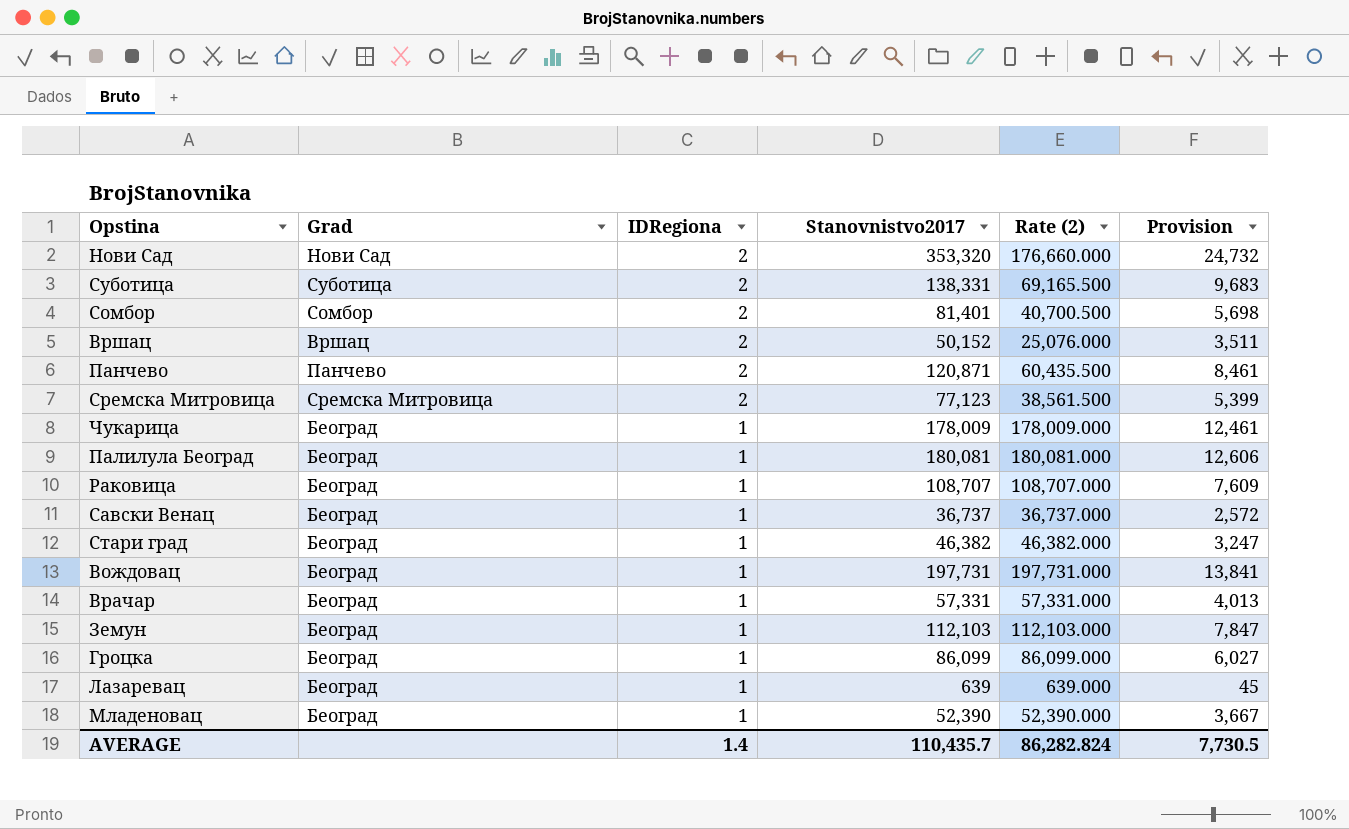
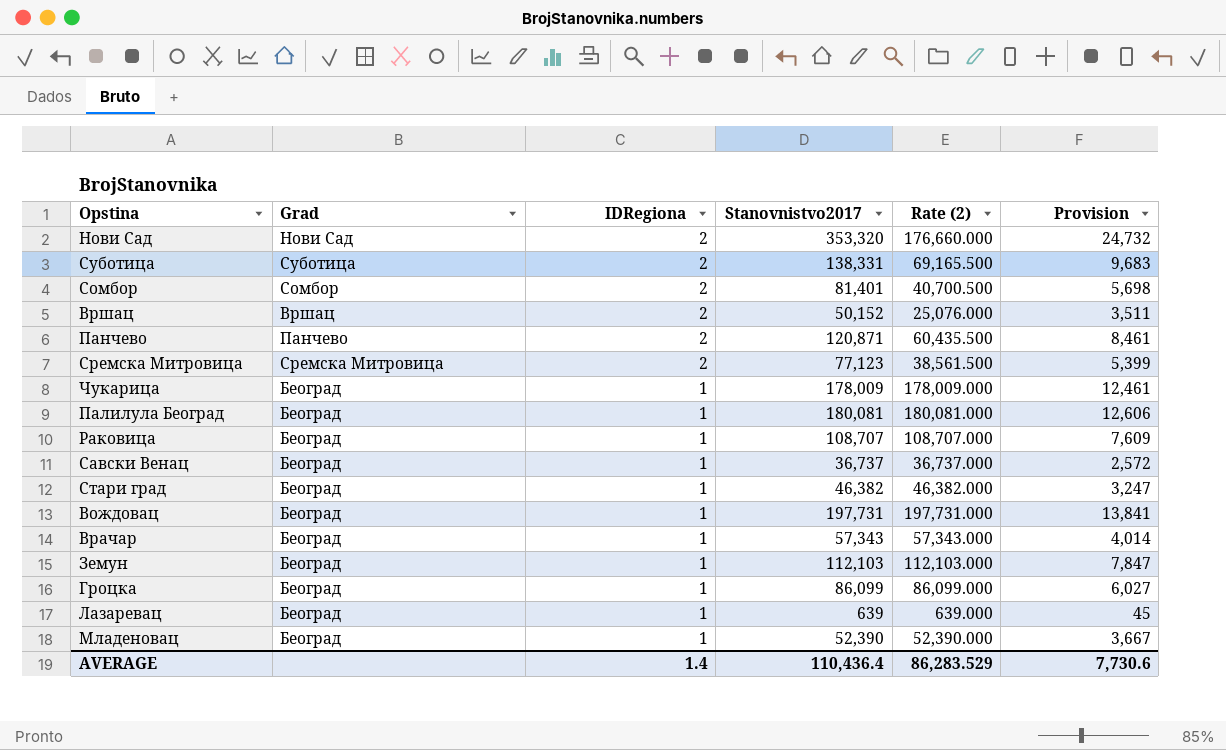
Врачар | Stanovnistvo2017: 57,331 -> 57,343
Врачар | Rate (2): 57,331.000 -> 57,343.000
Врачар | Provision: 4,013 -> 4,014
AVERAGE | Stanovnistvo2017: 110,435.7 -> 110,436.4
AVERAGE | Rate (2): 86,282.824 -> 86,283.529
AVERAGE | Provision: 7,730.5 -> 7,730.6

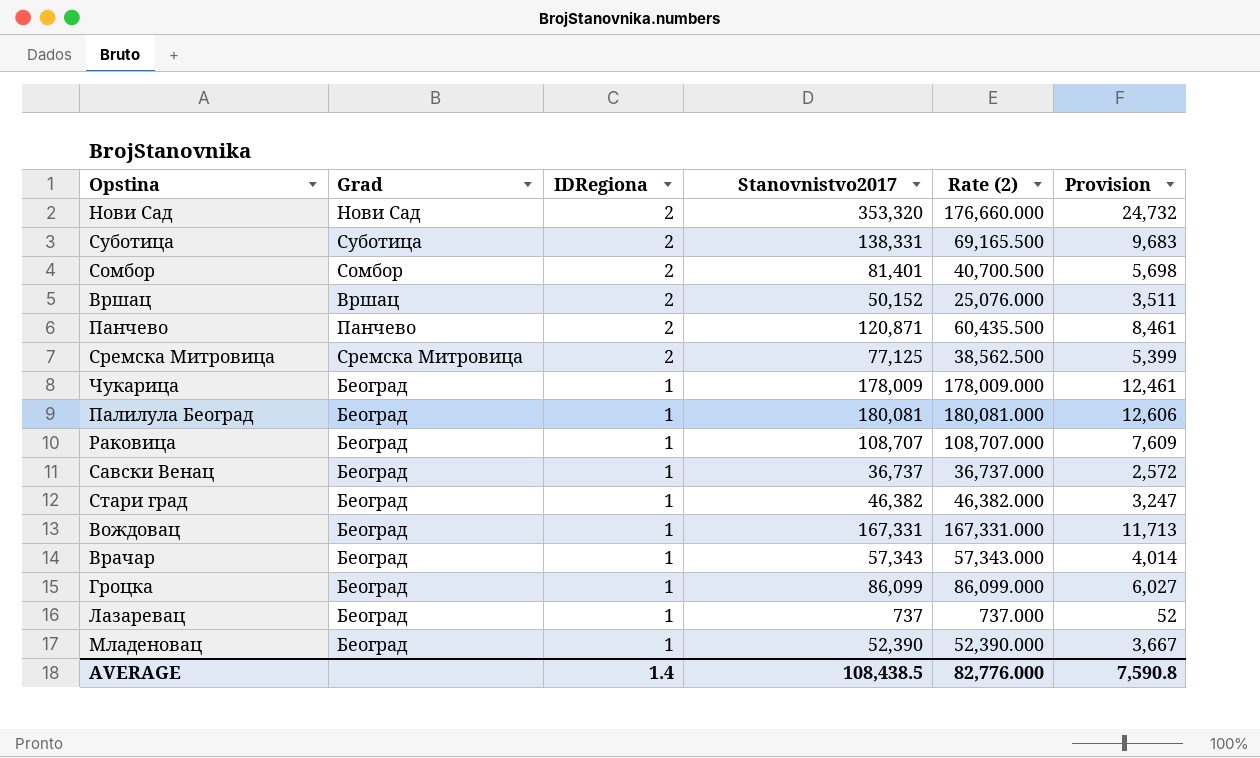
row Земун: Београд | 1 | 112,103 | 112,103.000 | 7,847 -> none
Сремска Митровица | Stanovnistvo2017: 77,123 -> 77,125
Сремска Митровица | Rate (2): 38,561.500 -> 38,562.500
Вождовац | Stanovnistvo2017: 197,731 -> 167,331
Вождовац | Rate (2): 197,731.000 -> 167,331.000
Вождовац | Provision: 13,841 -> 11,713
Лазаревац | Stanovnistvo2017: 639 -> 737
Лазаревац | Rate (2): 639.000 -> 737.000
Лазаревац | Provision: 45 -> 52
AVERAGE | Stanovnistvo2017: 110,436.4 -> 108,438.5
AVERAGE | Rate (2): 86,283.529 -> 82,776.000
AVERAGE | Provision: 7,730.6 -> 7,590.8

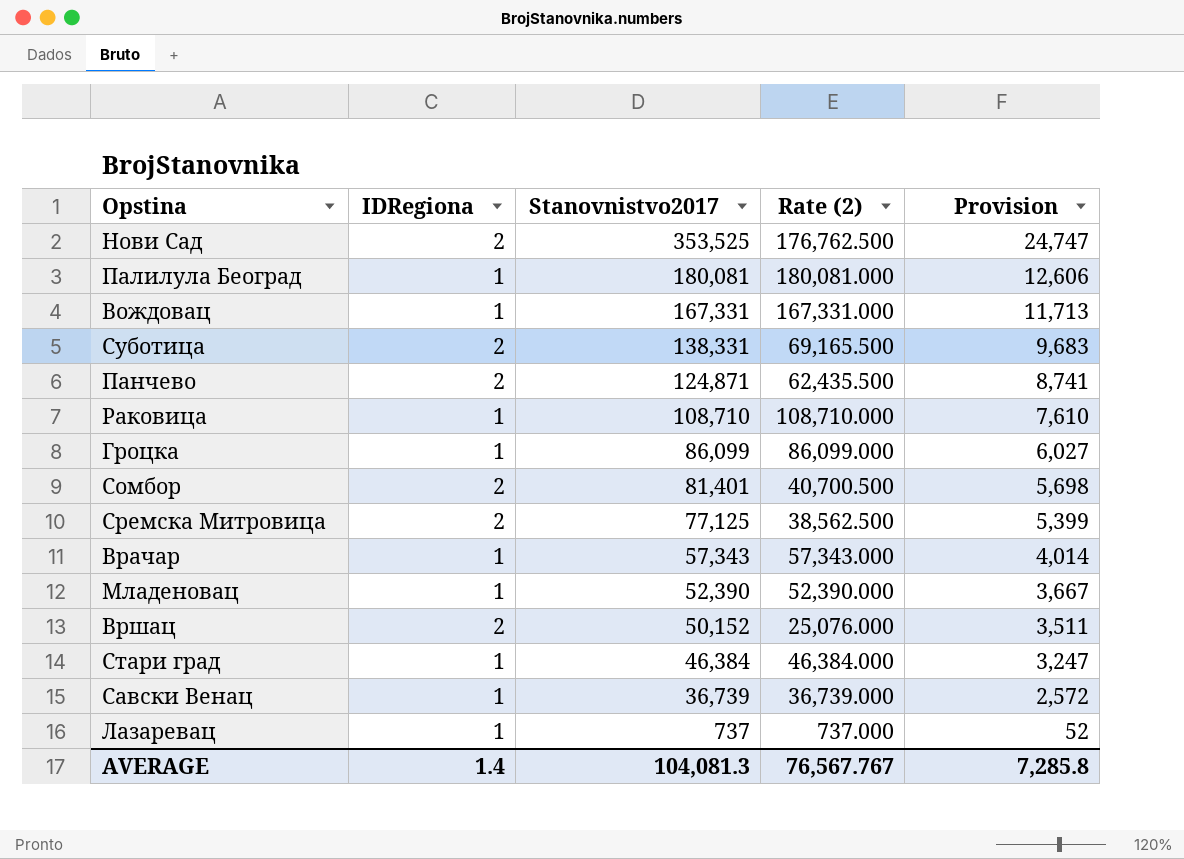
row order: IDRegiona descending -> Stanovnistvo2017 descending
column Grad | position: 2 -> none
row Чукарица: Београд | 1 | 178,009 | 178,009.000 | 12,461 -> none
Нови Сад | Stanovnistvo2017: 353,320 -> 353,525
Нови Сад | Rate (2): 176,660.000 -> 176,762.500
Нови Сад | Provision: 24,732 -> 24,747
Панчево | Stanovnistvo2017: 120,871 -> 124,871
Панчево | Rate (2): 60,435.500 -> 62,435.500
Панчево | Provision: 8,461 -> 8,741
Раковица | Stanovnistvo2017: 108,707 -> 108,710
Раковица | Rate (2): 108,707.000 -> 108,710.000
Раковица | Provision: 7,609 -> 7,610
Стари град | Stanovnistvo2017: 46,382 -> 46,384
Стари град | Rate (2): 46,382.000 -> 46,384.000
Савски Венац | Stanovnistvo2017: 36,737 -> 36,739
Савски Венац | Rate (2): 36,737.000 -> 36,739.000
AVERAGE | Stanovnistvo2017: 108,438.5 -> 104,081.3
AVERAGE | Rate (2): 82,776.000 -> 76,567.767
AVERAGE | Provision: 7,590.8 -> 7,285.8

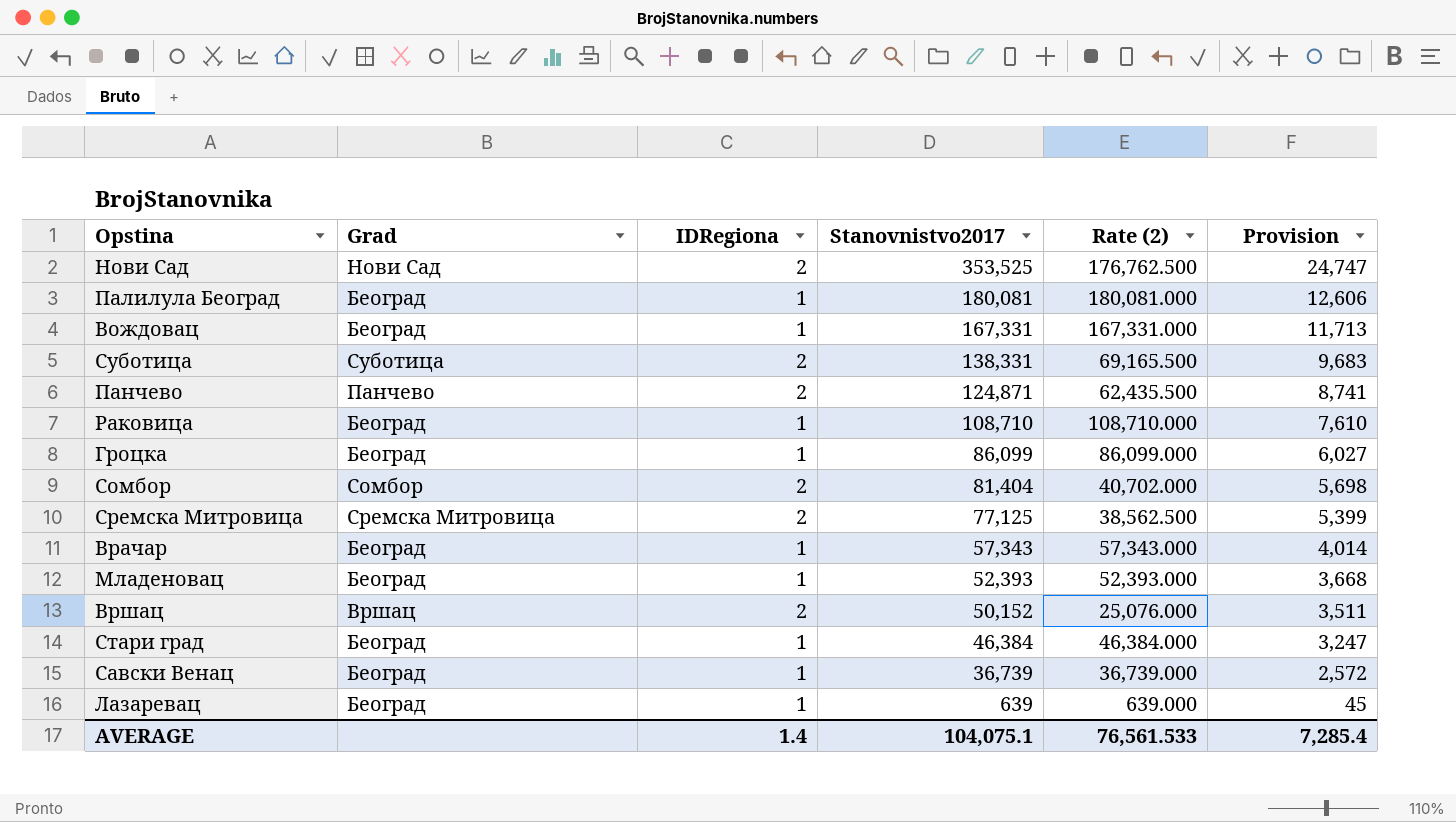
column Grad | position: none -> 2
Сомбор | Stanovnistvo2017: 81,401 -> 81,404
Сомбор | Rate (2): 40,700.500 -> 40,702.000
Младеновац | Stanovnistvo2017: 52,390 -> 52,393
Младеновац | Rate (2): 52,390.000 -> 52,393.000
Младеновац | Provision: 3,667 -> 3,668
Лазаревац | Stanovnistvo2017: 737 -> 639
Лазаревац | Rate (2): 737.000 -> 639.000
Лазаревац | Provision: 52 -> 45
AVERAGE | Stanovnistvo2017: 104,081.3 -> 104,075.1
AVERAGE | Rate (2): 76,567.767 -> 76,561.533
AVERAGE | Provision: 7,285.8 -> 7,285.4

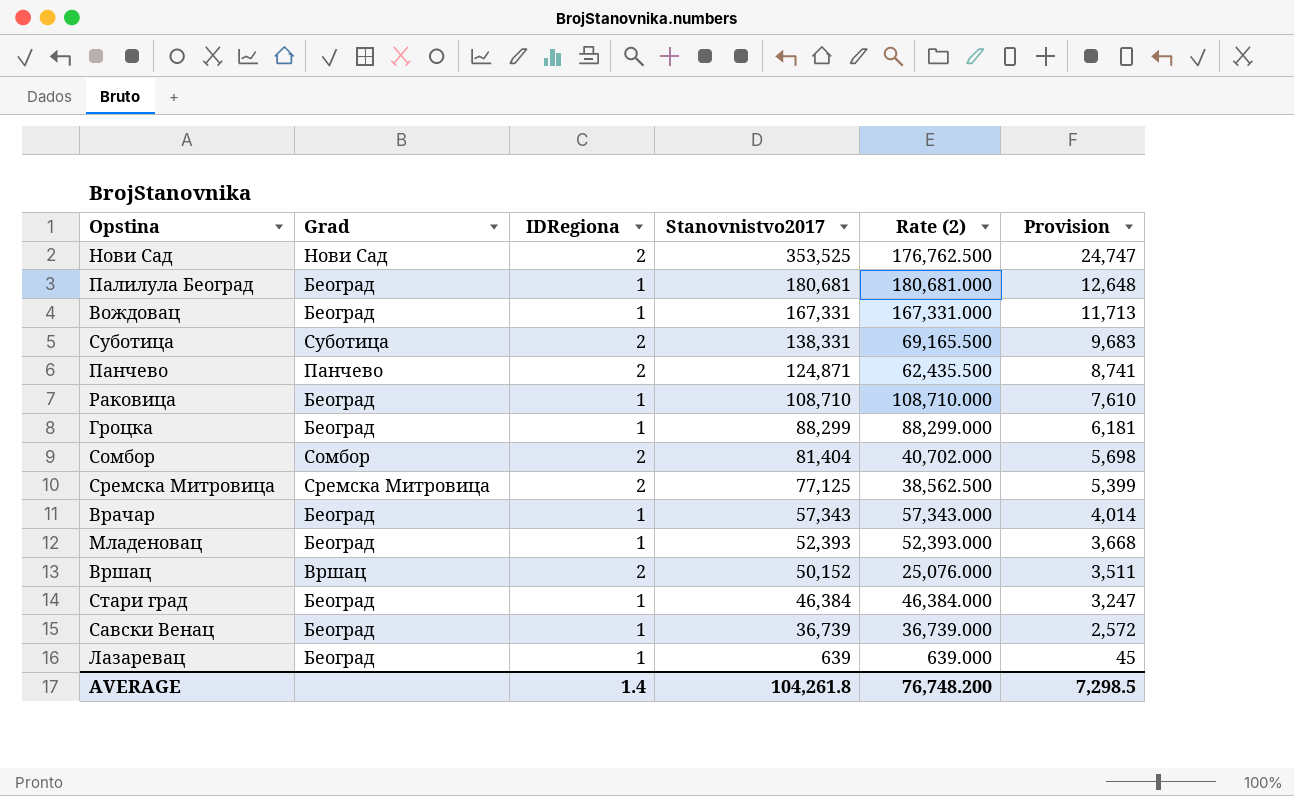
Палилула Београд | Stanovnistvo2017: 180,081 -> 180,681
Палилула Београд | Rate (2): 180,081.000 -> 180,681.000
Палилула Београд | Provision: 12,606 -> 12,648
Гроцка | Stanovnistvo2017: 86,099 -> 88,299
Гроцка | Rate (2): 86,099.000 -> 88,299.000
Гроцка | Provision: 6,027 -> 6,181
AVERAGE | Stanovnistvo2017: 104,075.1 -> 104,261.8
AVERAGE | Rate (2): 76,561.533 -> 76,748.200
AVERAGE | Provision: 7,285.4 -> 7,298.5

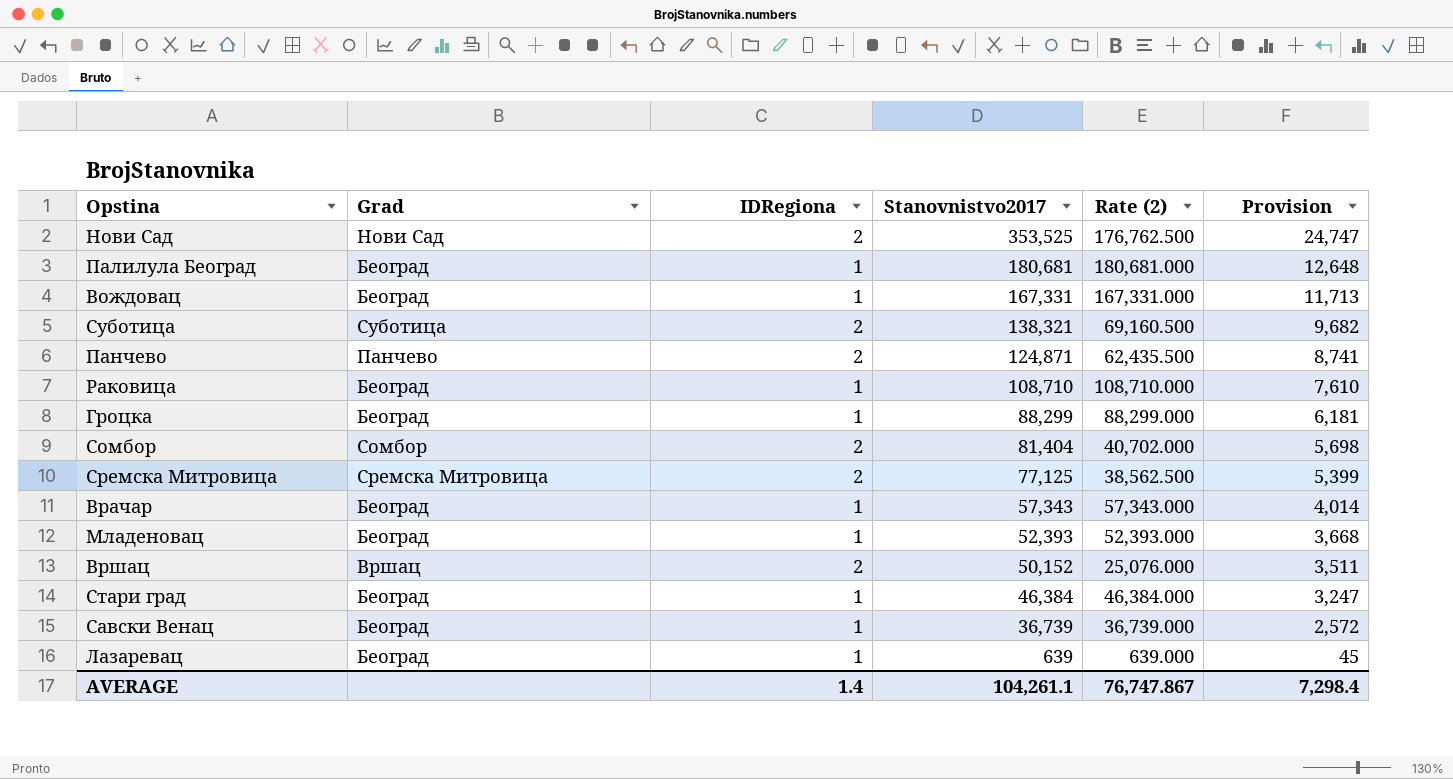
Суботица | Stanovnistvo2017: 138,331 -> 138,321
Суботица | Rate (2): 69,165.500 -> 69,160.500
Суботица | Provision: 9,683 -> 9,682
AVERAGE | Stanovnistvo2017: 104,261.8 -> 104,261.1
AVERAGE | Rate (2): 76,748.200 -> 76,747.867
AVERAGE | Provision: 7,298.5 -> 7,298.4

